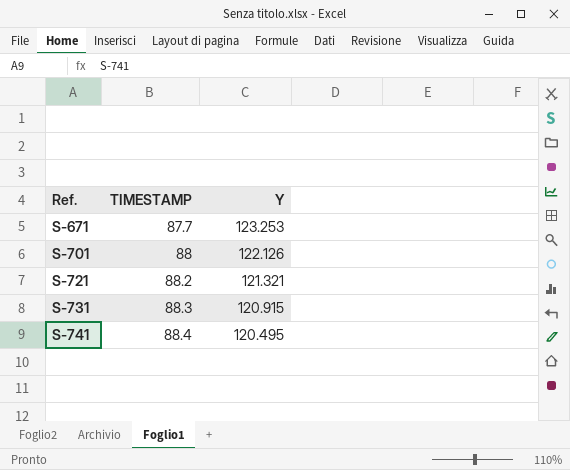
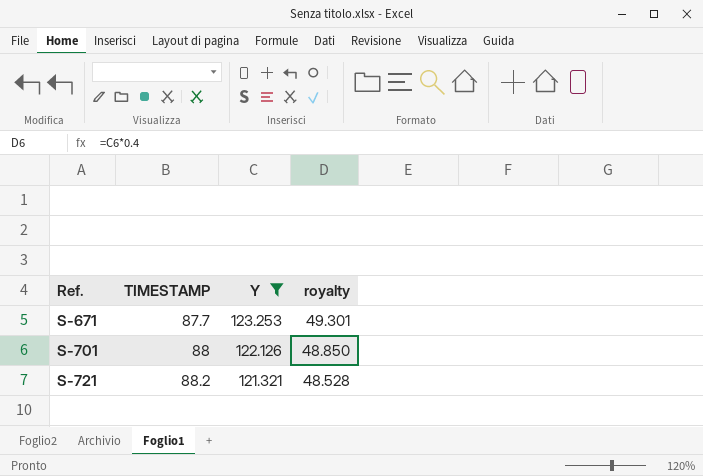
filter: none -> Y >= 121.321
column royalty | formula: none -> [Y] * 0.4

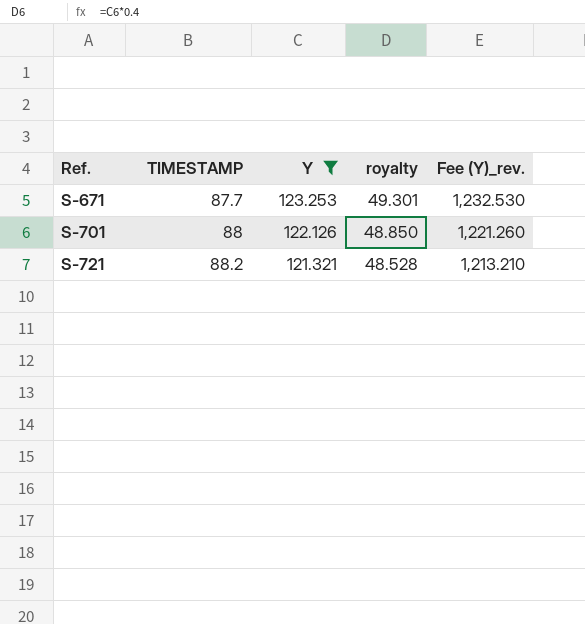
column Fee (Y)_rev. | formula: none -> [Y] * 10

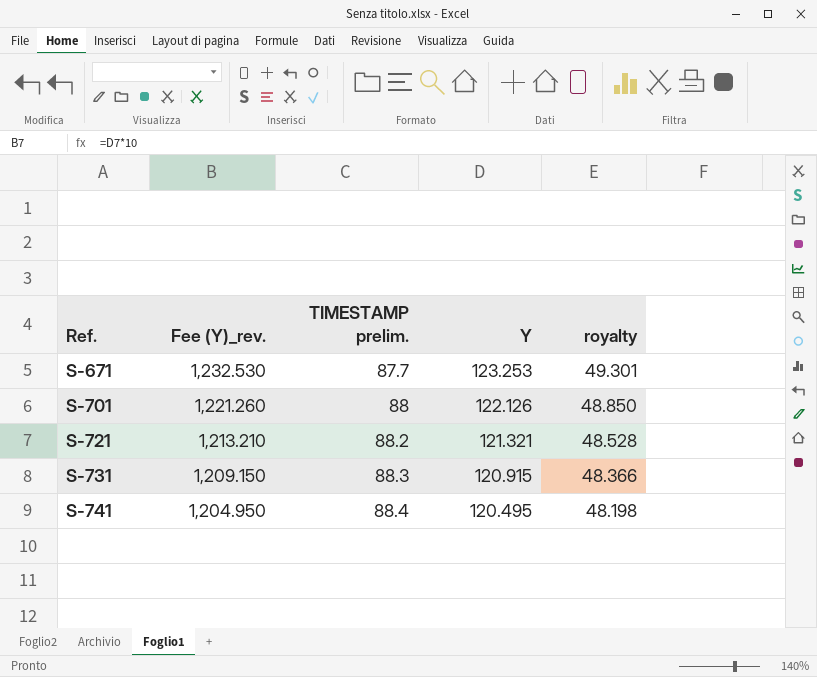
filter: Y >= 121.321 -> none
column Fee (Y)_rev. | position: 5 -> 2
column name: TIMESTAMP -> TIMESTAMP prelim.

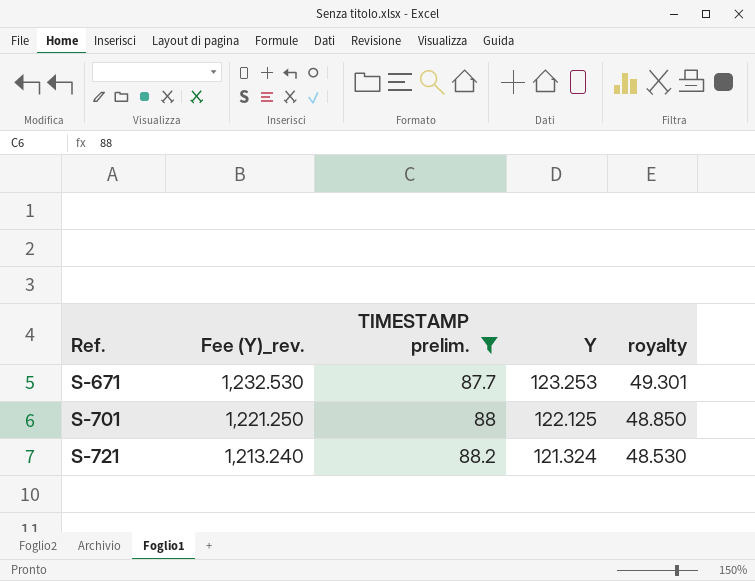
filter: none -> TIMESTAMP prelim. <= 88.2
S-701 | Fee (Y)_rev.: 1,221.260 -> 1,221.250
S-701 | Y: 122.126 -> 122.125
S-721 | Fee (Y)_rev.: 1,213.210 -> 1,213.240
S-721 | Y: 121.321 -> 121.324
S-721 | royalty: 48.528 -> 48.530

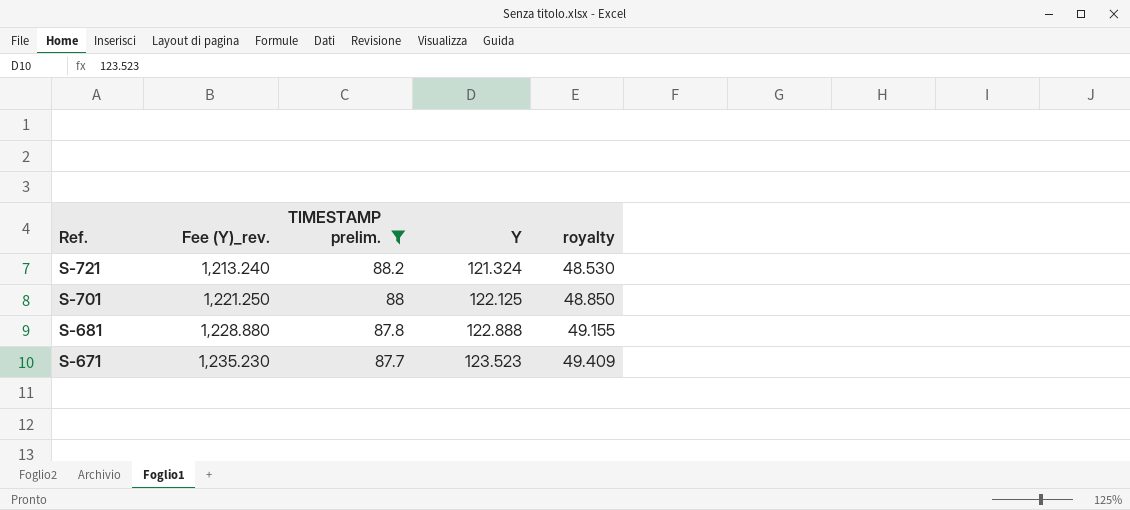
row order: Ref. ascending -> Ref. descending
row S-681: none -> 1,228.880 | 87.8 | 122.888 | 49.155
S-671 | Fee (Y)_rev.: 1,232.530 -> 1,235.230
S-671 | Y: 123.253 -> 123.523
S-671 | royalty: 49.301 -> 49.409

